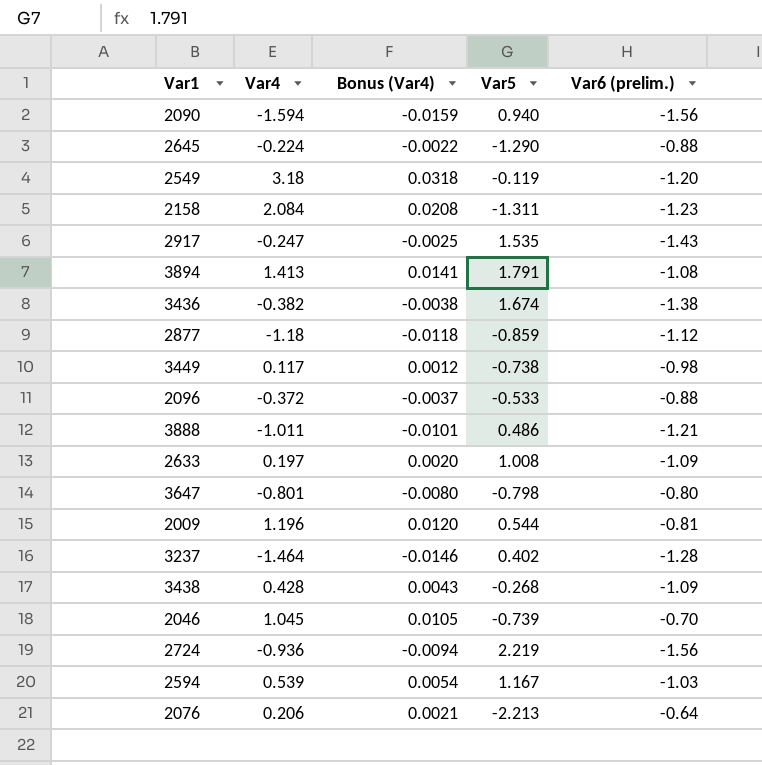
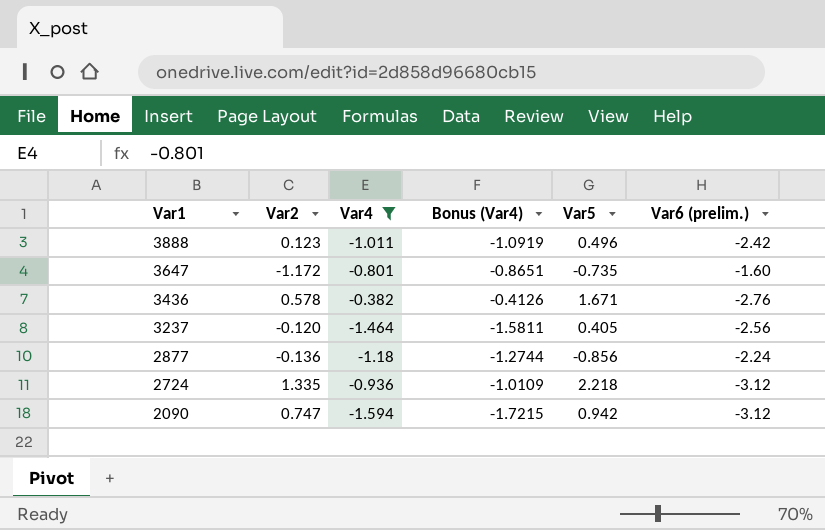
filter: none -> Var4 <= -0.382
row order: none -> Var1 descending
column Var2 | position: none -> 2
column Bonus (Var4) | formula: [Var4] * 0.01 -> [Var4] * 1.08
3888 | Var5: 0.486 -> 0.496
3888 | Var6 (prelim.): -1.21 -> -2.42
3647 | Var5: -0.798 -> -0.735
3647 | Var6 (prelim.): -0.80 -> -1.60
3436 | Var5: 1.674 -> 1.671
3436 | Var6 (prelim.): -1.38 -> -2.76
3237 | Var5: 0.402 -> 0.405
3237 | Var6 (prelim.): -1.28 -> -2.56
2877 | Var5: -0.859 -> -0.856
2877 | Var6 (prelim.): -1.12 -> -2.24
2724 | Var5: 2.219 -> 2.218
2724 | Var6 (prelim.): -1.56 -> -3.12
2090 | Var5: 0.940 -> 0.942
2090 | Var6 (prelim.): -1.56 -> -3.12

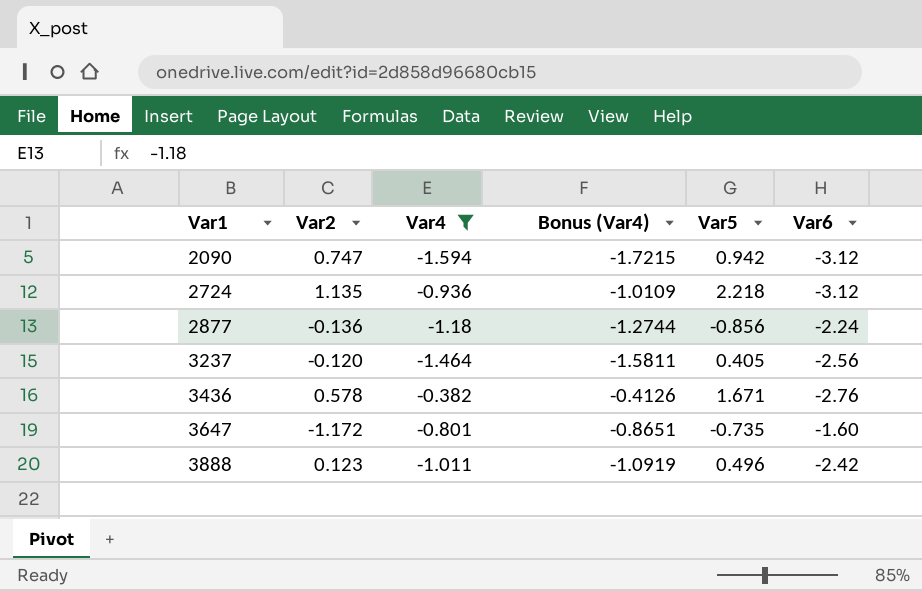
row order: Var1 descending -> Var1 ascending
column name: Var6 (prelim.) -> Var6
2724 | Var2: 1.335 -> 1.135

